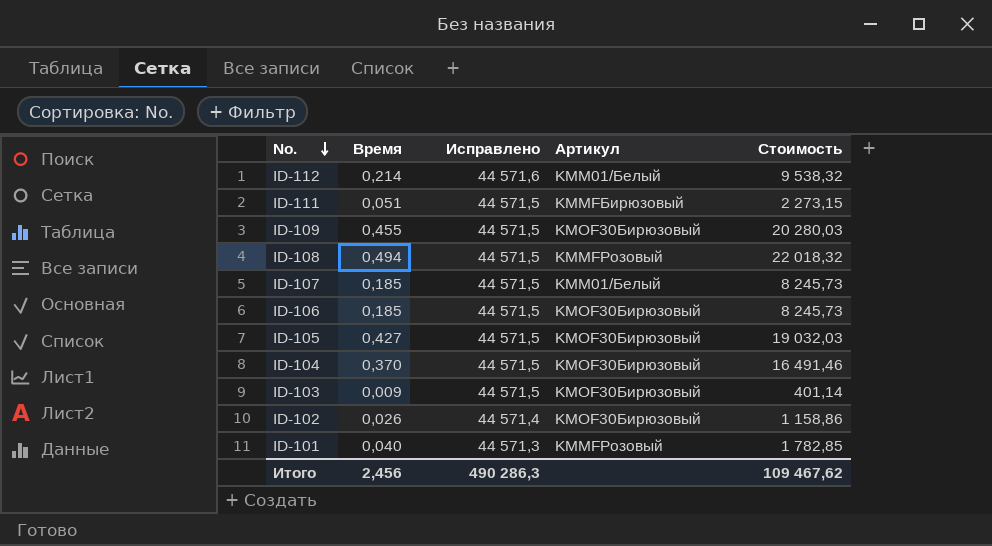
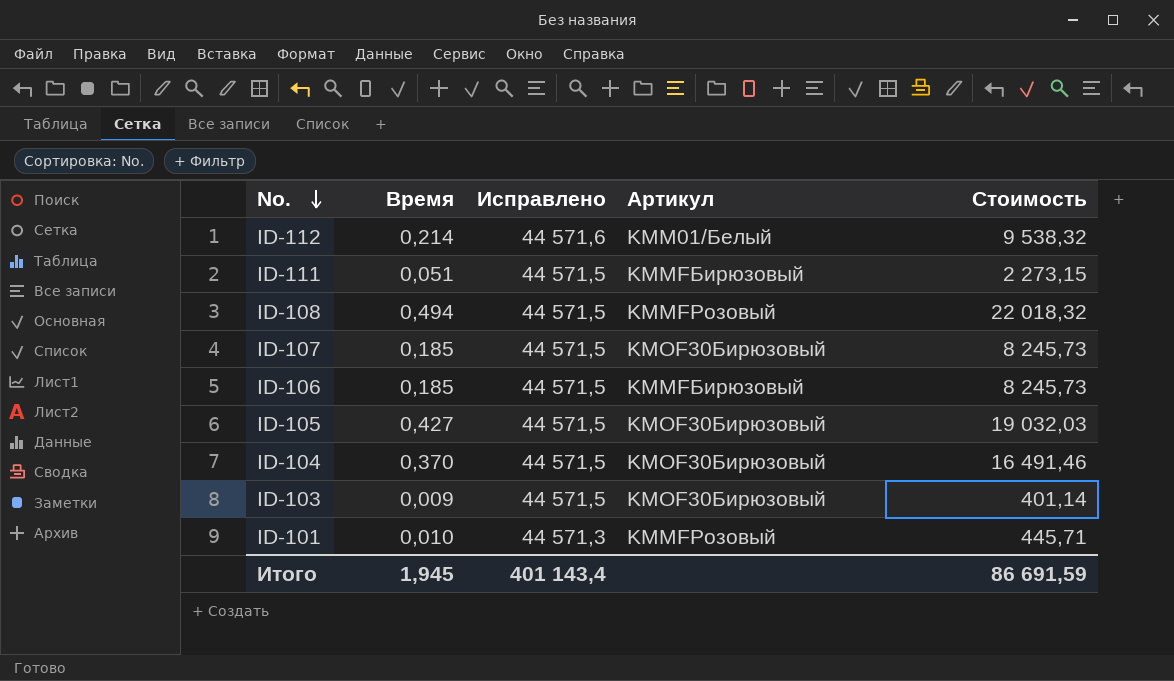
row ID-109: 0,455 | 44 571,5 | KMOF30Бирюзовый | 20 280,03 -> none
row ID-102: 0,026 | 44 571,4 | KMOF30Бирюзовый | 1 158,86 -> none
ID-107 | Артикул: KMM01/Белый -> KMOF30Бирюзовый
ID-106 | Артикул: KMOF30Бирюзовый -> KMMFБирюзовый
ID-101 | Время: 0,040 -> 0,010
ID-101 | Стоимость: 1 782,85 -> 445,71
Итого | Время: 2,456 -> 1,945
Итого | Исправлено: 490 286,3 -> 401 143,4
Итого | Стоимость: 109 467,62 -> 86 691,59

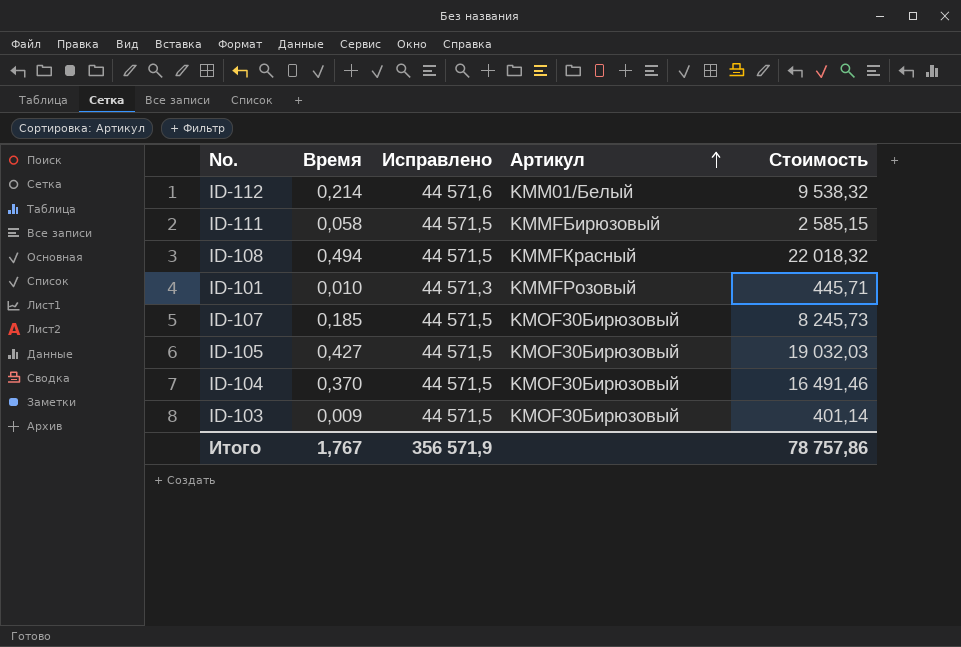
row order: No. descending -> Артикул ascending
row ID-106: 0,185 | 44 571,5 | KMMFБирюзовый | 8 245,73 -> none
ID-111 | Время: 0,051 -> 0,058
ID-111 | Стоимость: 2 273,15 -> 2 585,15
ID-108 | Артикул: KMMFРозовый -> KMMFКрасный
Итого | Время: 1,945 -> 1,767
Итого | Исправлено: 401 143,4 -> 356 571,9
Итого | Стоимость: 86 691,59 -> 78 757,86

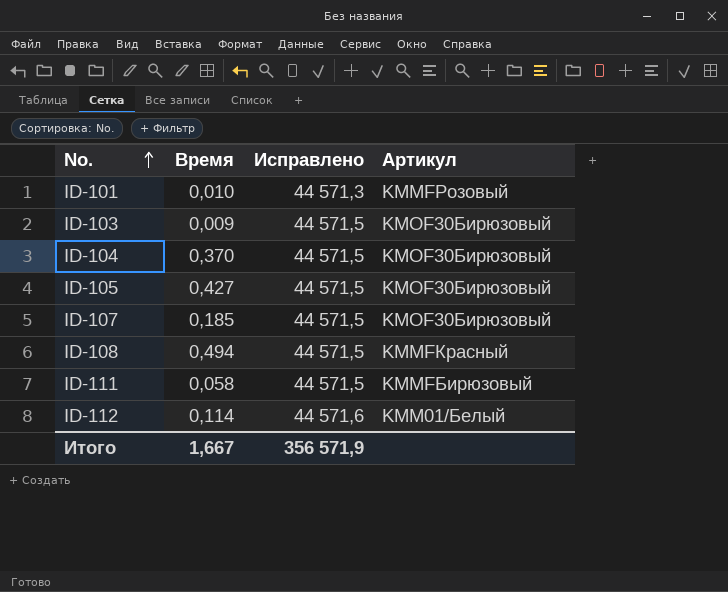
row order: Артикул ascending -> No. ascending
column Стоимость | formula: [Время] * [Исправлено] -> none
ID-112 | Время: 0,214 -> 0,114
Итого | Время: 1,767 -> 1,667

